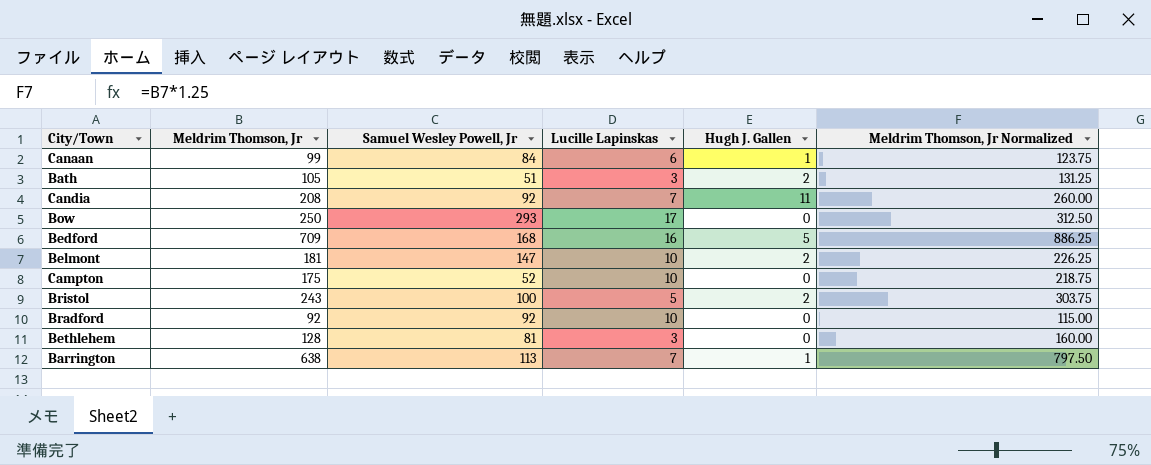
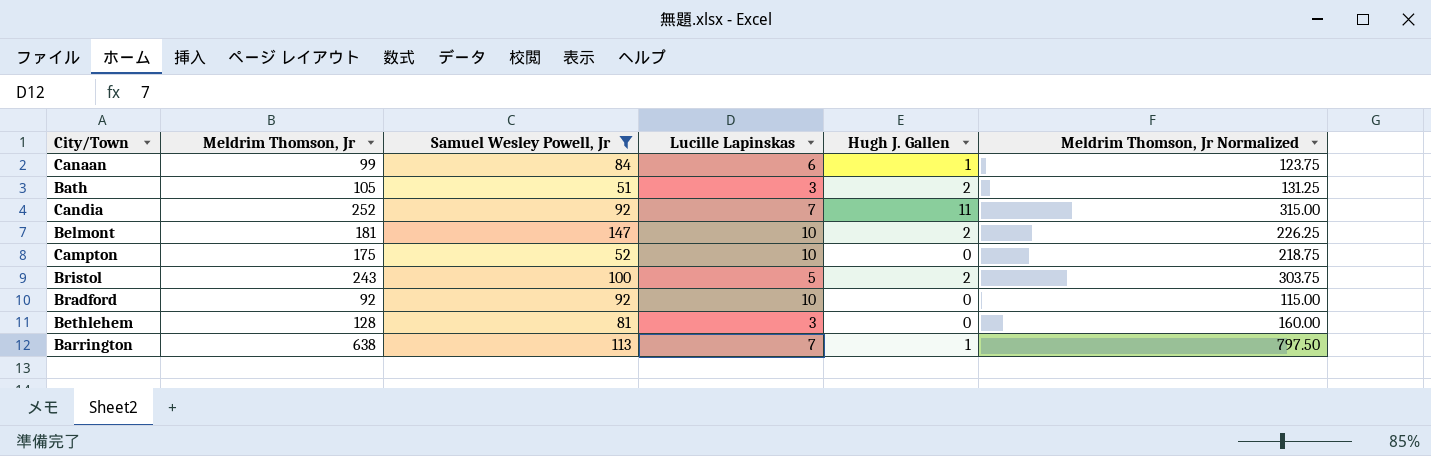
filter: none -> Samuel Wesley Powell, Jr <= 147
Candia | Meldrim Thomson, Jr: 208 -> 252
Candia | Meldrim Thomson, Jr Normalized: 260.00 -> 315.00

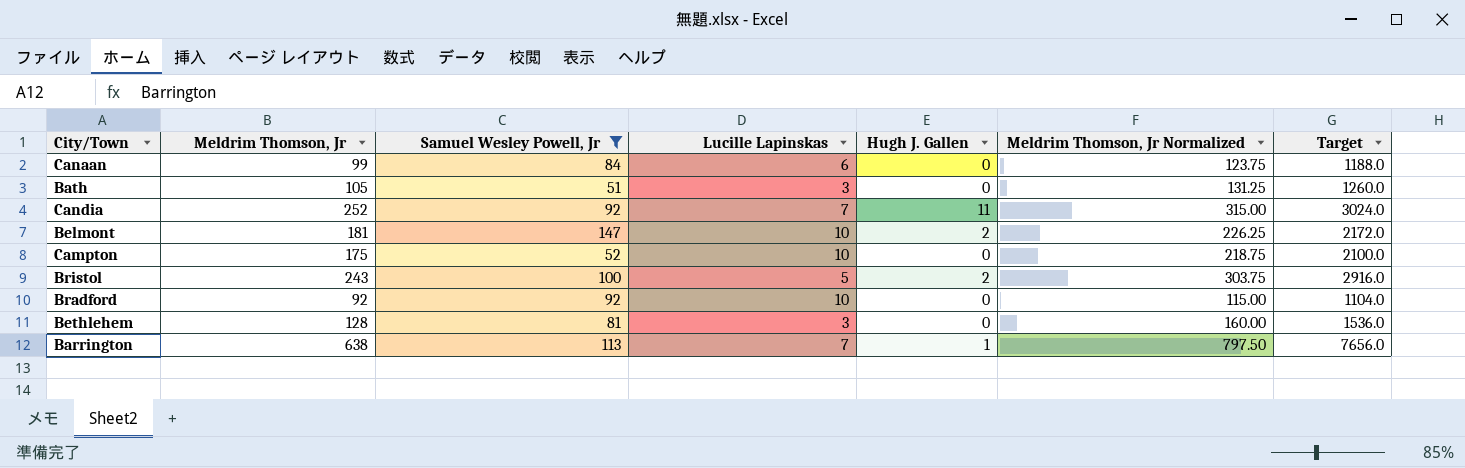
column Target | formula: none -> [Meldrim Thomson, Jr] * 12
Canaan | Hugh J. Gallen: 1 -> 0
Bath | Hugh J. Gallen: 2 -> 0

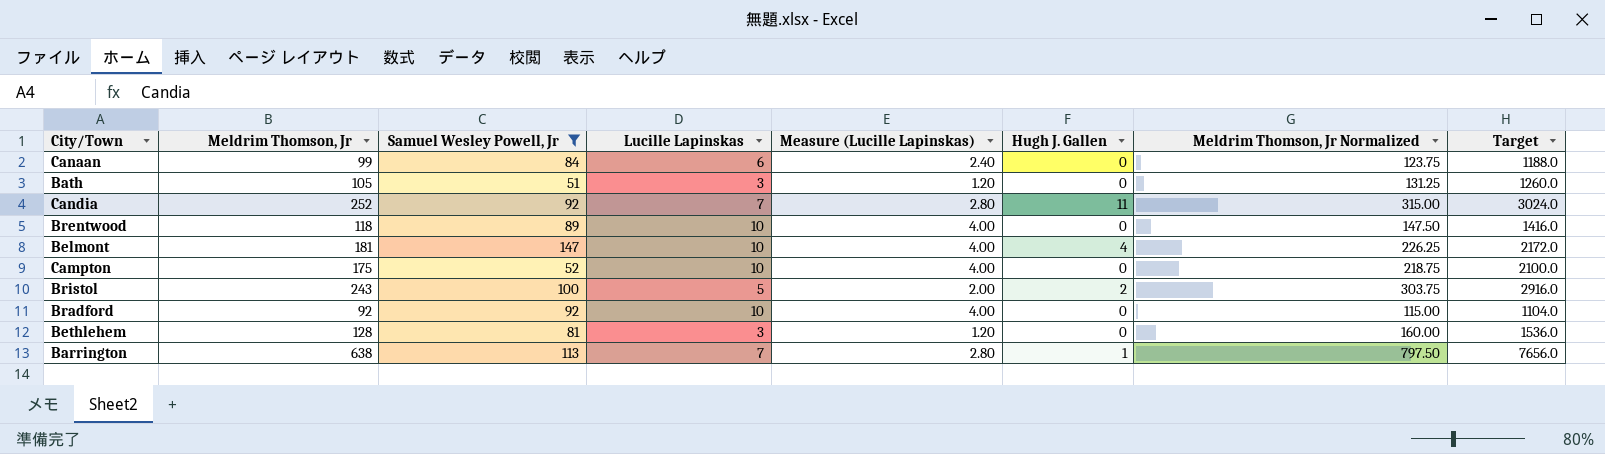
column Measure (Lucille Lapinskas) | formula: none -> [Lucille Lapinskas] * 0.4
row Brentwood: none -> 118 | 89 | 10 | 4.00 | 0 | 147.50 | 1416.0
Belmont | Hugh J. Gallen: 2 -> 4

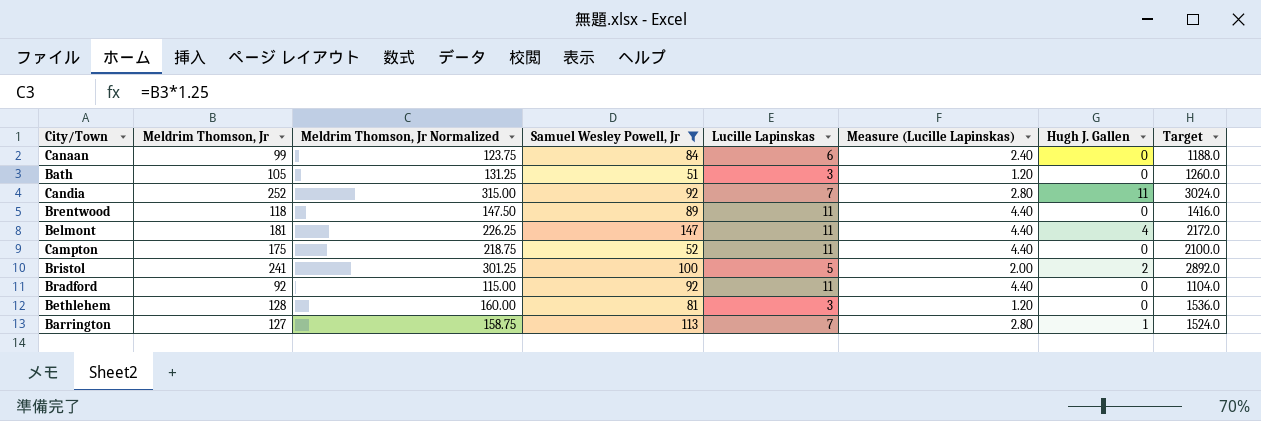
column Meldrim Thomson, Jr Normalized | position: 7 -> 3
Brentwood | Lucille Lapinskas: 10 -> 11
Brentwood | Measure (Lucille Lapinskas): 4.00 -> 4.40
Belmont | Lucille Lapinskas: 10 -> 11
Belmont | Measure (Lucille Lapinskas): 4.00 -> 4.40
Campton | Lucille Lapinskas: 10 -> 11
Campton | Measure (Lucille Lapinskas): 4.00 -> 4.40
Bristol | Meldrim Thomson, Jr: 243 -> 241
Bristol | Meldrim Thomson, Jr Normalized: 303.75 -> 301.25
Bristol | Target: 2916.0 -> 2892.0
Bradford | Lucille Lapinskas: 10 -> 11
Bradford | Measure (Lucille Lapinskas): 4.00 -> 4.40
Barrington | Meldrim Thomson, Jr: 638 -> 127
Barrington | Meldrim Thomson, Jr Normalized: 797.50 -> 158.75
Barrington | Target: 7656.0 -> 1524.0

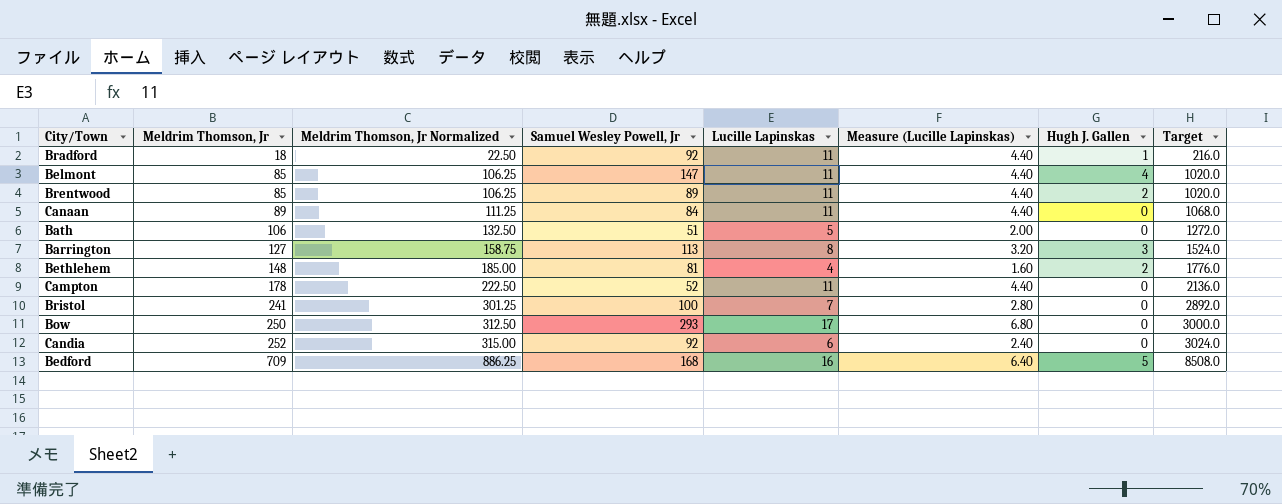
filter: Samuel Wesley Powell, Jr <= 147 -> none
row order: none -> Meldrim Thomson, Jr ascending
Bradford | Meldrim Thomson, Jr: 92 -> 18
Bradford | Meldrim Thomson, Jr Normalized: 115.00 -> 22.50
Bradford | Hugh J. Gallen: 0 -> 1
Bradford | Target: 1104.0 -> 216.0
Belmont | Meldrim Thomson, Jr: 181 -> 85
Belmont | Meldrim Thomson, Jr Normalized: 226.25 -> 106.25
Belmont | Target: 2172.0 -> 1020.0
Brentwood | Meldrim Thomson, Jr: 118 -> 85
Brentwood | Meldrim Thomson, Jr Normalized: 147.50 -> 106.25
Brentwood | Hugh J. Gallen: 0 -> 2
Brentwood | Target: 1416.0 -> 1020.0
Canaan | Meldrim Thomson, Jr: 99 -> 89
Canaan | Meldrim Thomson, Jr Normalized: 123.75 -> 111.25
Canaan | Lucille Lapinskas: 6 -> 11
Canaan | Measure (Lucille Lapinskas): 2.40 -> 4.40
Canaan | Target: 1188.0 -> 1068.0
Bath | Meldrim Thomson, Jr: 105 -> 106
Bath | Meldrim Thomson, Jr Normalized: 131.25 -> 132.50
Bath | Lucille Lapinskas: 3 -> 5
Bath | Measure (Lucille Lapinskas): 1.20 -> 2.00
Bath | Target: 1260.0 -> 1272.0
Barrington | Lucille Lapinskas: 7 -> 8
Barrington | Measure (Lucille Lapinskas): 2.80 -> 3.20
Barrington | Hugh J. Gallen: 1 -> 3
Bethlehem | Meldrim Thomson, Jr: 128 -> 148
Bethlehem | Meldrim Thomson, Jr Normalized: 160.00 -> 185.00
Bethlehem | Lucille Lapinskas: 3 -> 4
Bethlehem | Measure (Lucille Lapinskas): 1.20 -> 1.60
Bethlehem | Hugh J. Gallen: 0 -> 2
Bethlehem | Target: 1536.0 -> 1776.0
Campton | Meldrim Thomson, Jr: 175 -> 178
Campton | Meldrim Thomson, Jr Normalized: 218.75 -> 222.50
Campton | Target: 2100.0 -> 2136.0
Bristol | Lucille Lapinskas: 5 -> 7
Bristol | Measure (Lucille Lapinskas): 2.00 -> 2.80
Bristol | Hugh J. Gallen: 2 -> 0
Candia | Lucille Lapinskas: 7 -> 6
Candia | Measure (Lucille Lapinskas): 2.80 -> 2.40
Candia | Hugh J. Gallen: 11 -> 0

